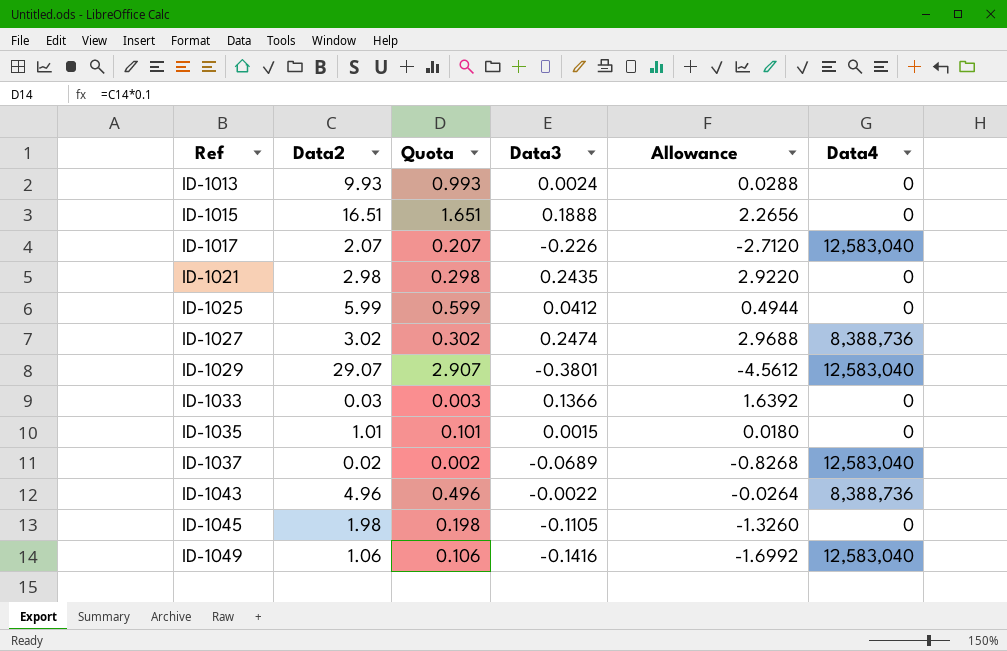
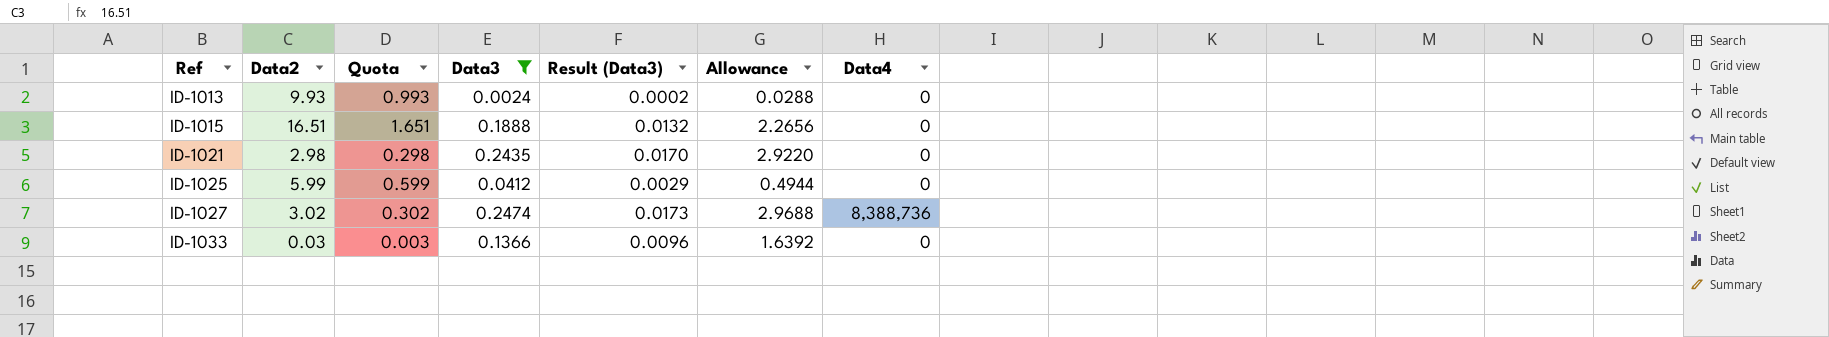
filter: none -> Data3 >= 0.0024
column Result (Data3) | formula: none -> [Data3] * 0.07

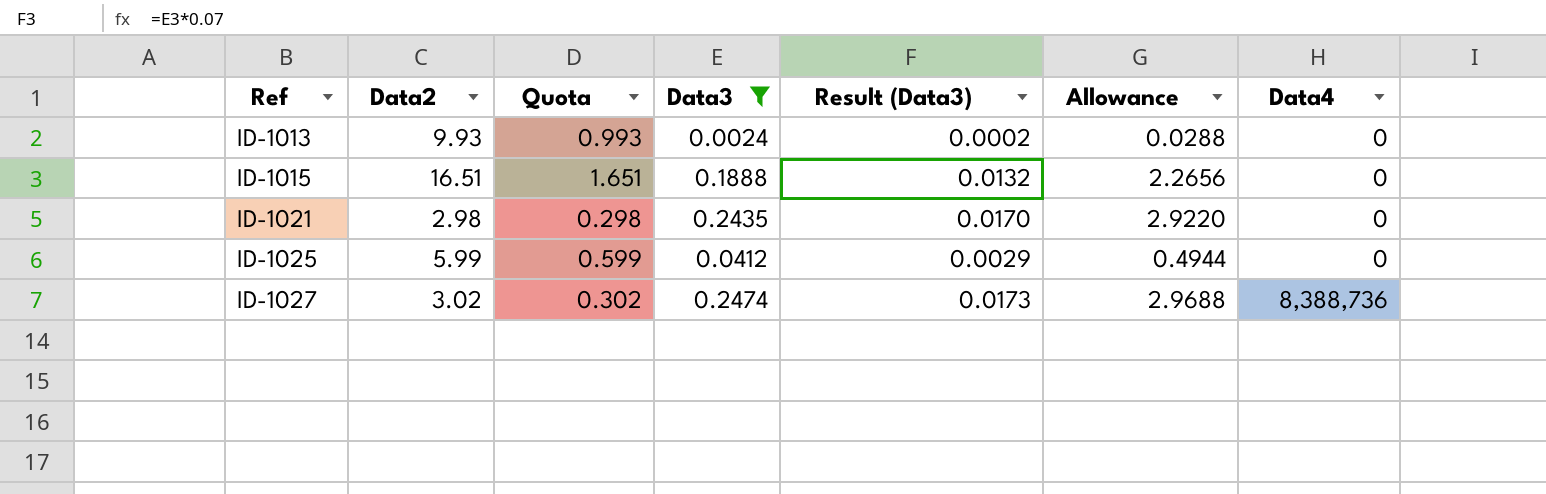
row ID-1033: 0.03 | 0.003 | 0.1366 | 0.0096 | 1.6392 | 0 -> none

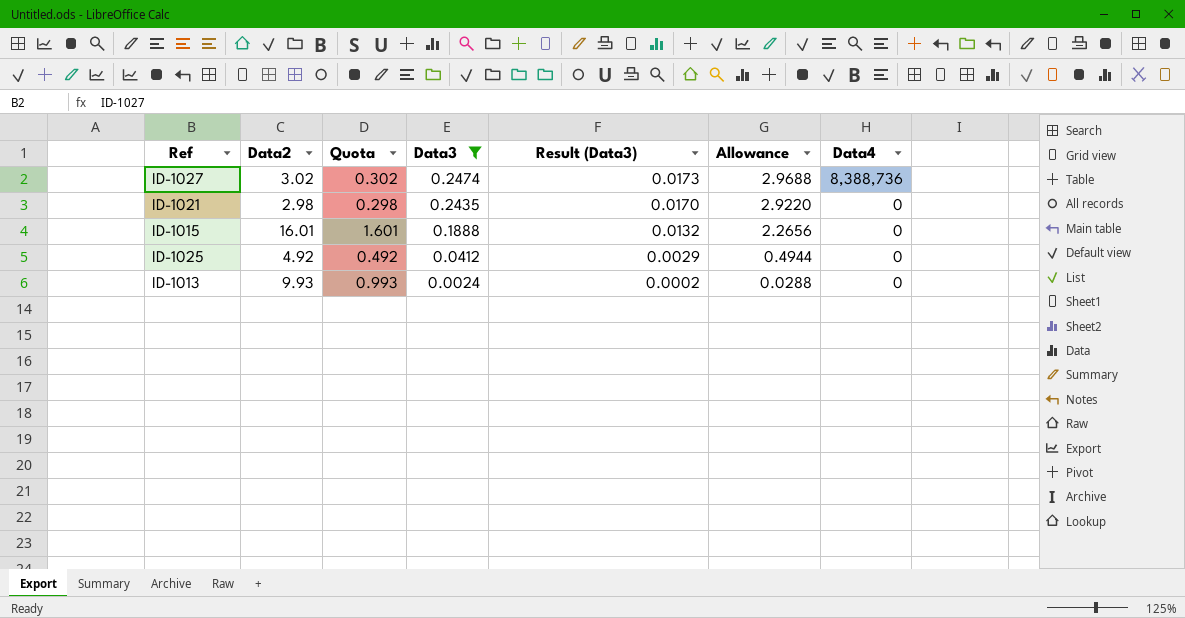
row order: Ref ascending -> Data3 descending
ID-1015 | Data2: 16.51 -> 16.01
ID-1015 | Quota: 1.651 -> 1.601
ID-1025 | Data2: 5.99 -> 4.92
ID-1025 | Quota: 0.599 -> 0.492

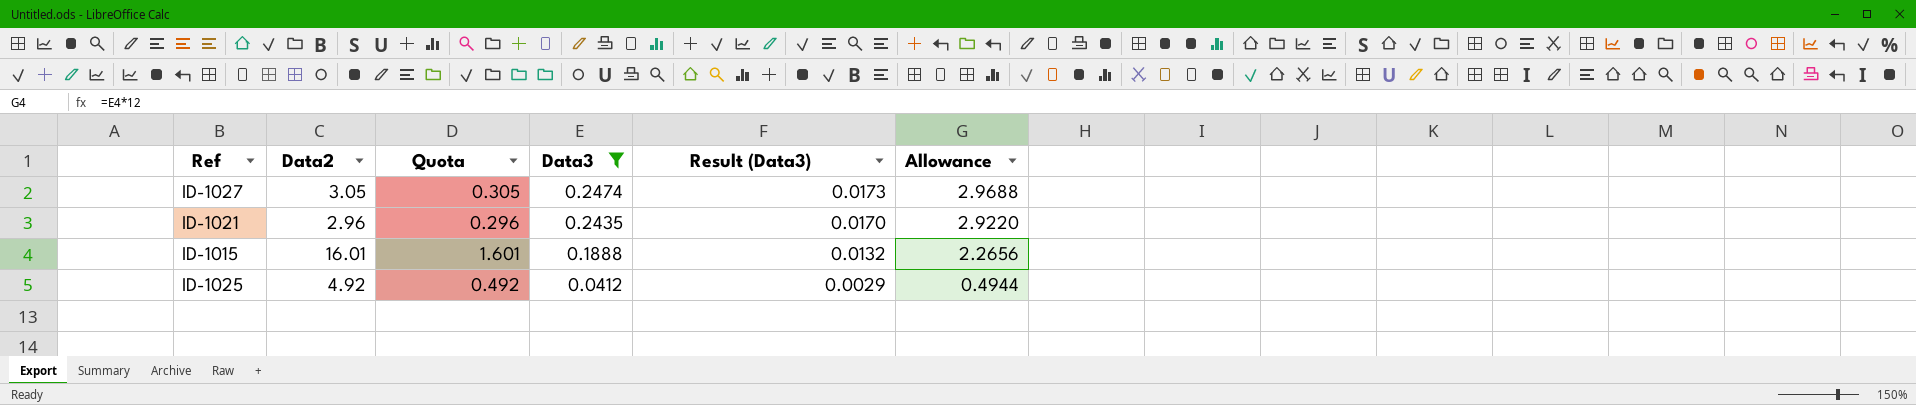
column Data4 | position: 7 -> none
row ID-1013: 9.93 | 0.993 | 0.0024 | 0.0002 | 0.0288 | 0 -> none
ID-1027 | Data2: 3.02 -> 3.05
ID-1027 | Quota: 0.302 -> 0.305
ID-1021 | Data2: 2.98 -> 2.96
ID-1021 | Quota: 0.298 -> 0.296

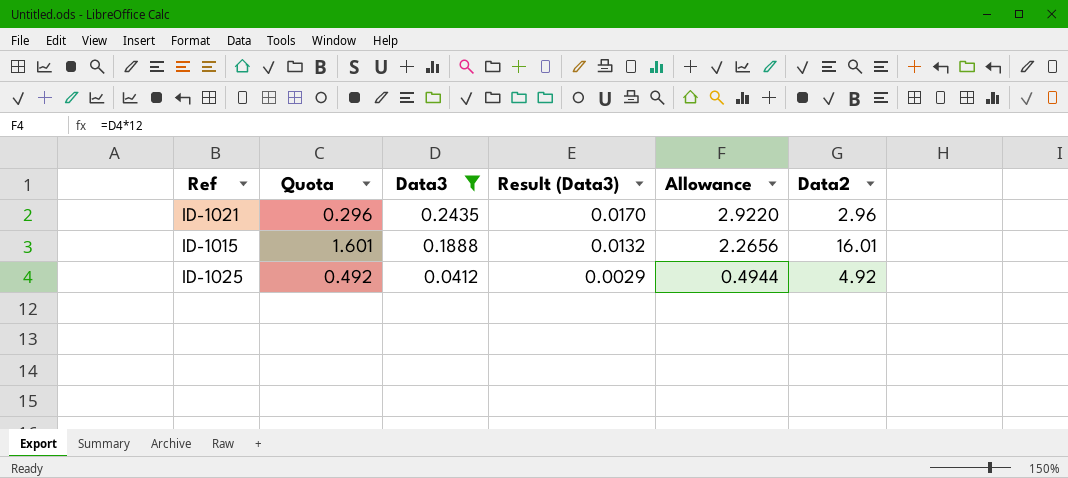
column Data2 | position: 2 -> 6
row ID-1027: 3.05 | 0.305 | 0.2474 | 0.0173 | 2.9688 -> none

